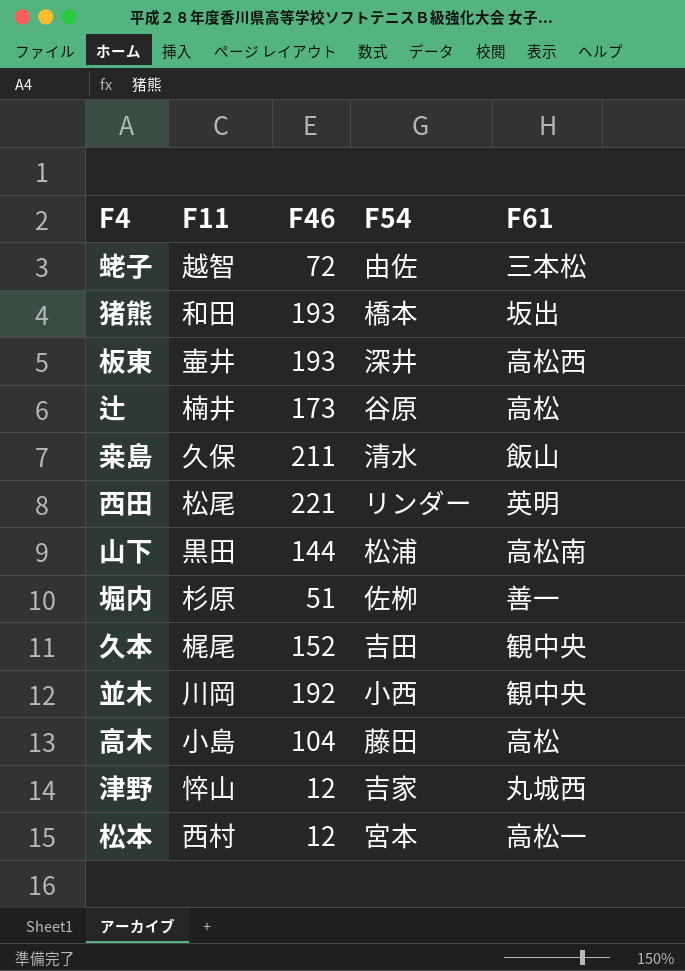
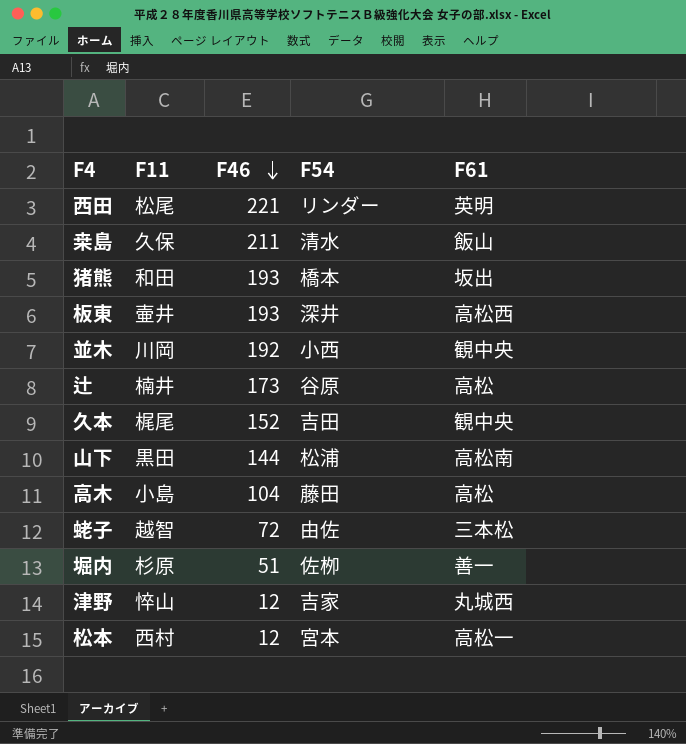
row order: none -> F46 descending

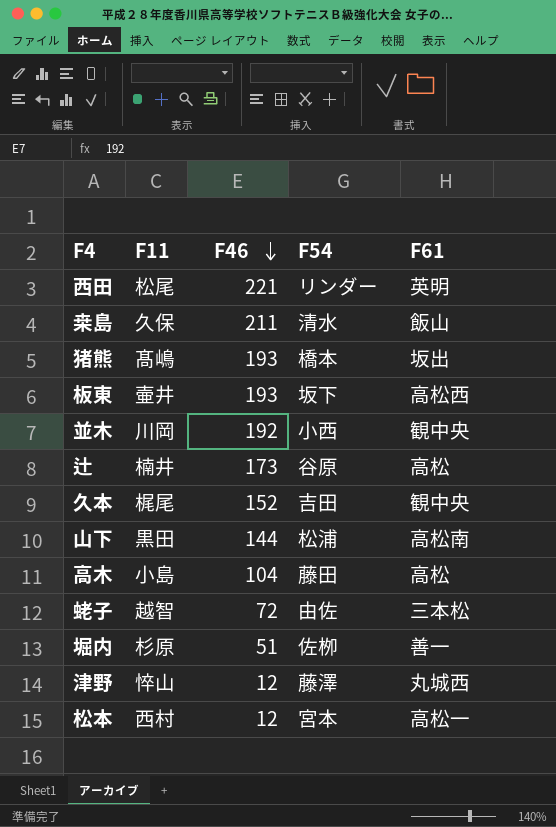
猪熊 | F11: 和田 -> 髙嶋
板東 | F54: 深井 -> 坂下
津野 | F54: 吉家 -> 藤澤

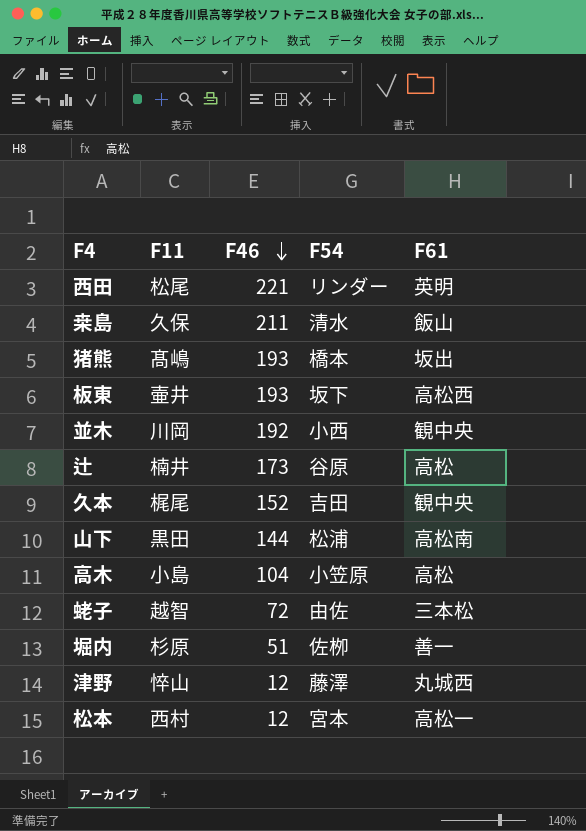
高木 | F54: 藤田 -> 小笠原

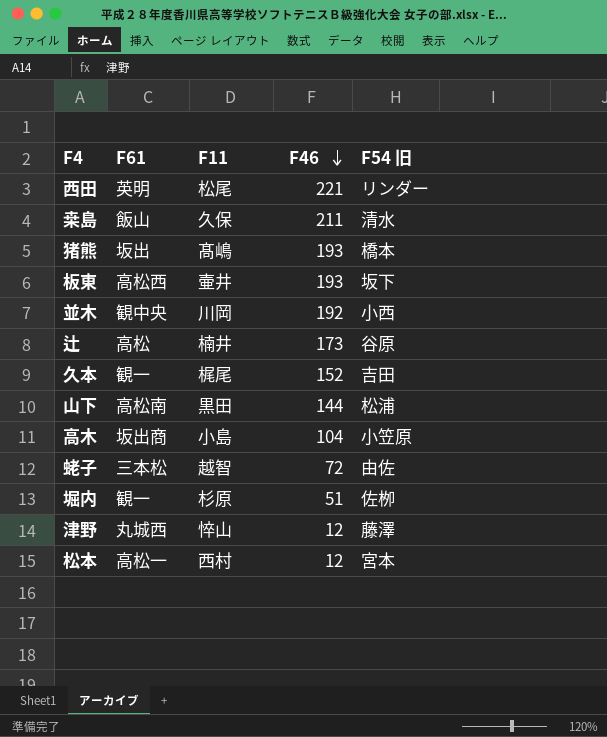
column F61 | position: 5 -> 2
column name: F54 -> F54 旧
久本 | F61: 観中央 -> 観一
高木 | F61: 高松 -> 坂出商
堀内 | F61: 善一 -> 観一

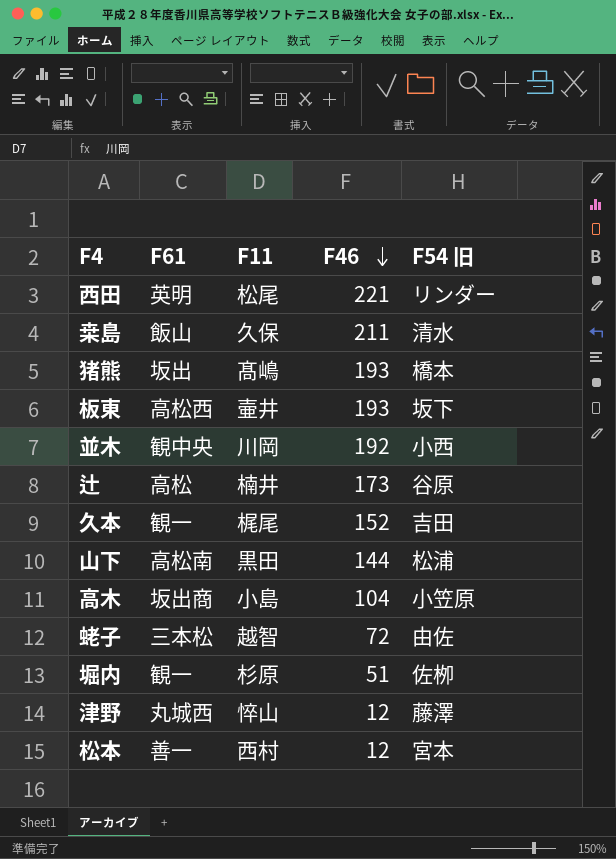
松本 | F61: 高松一 -> 善一

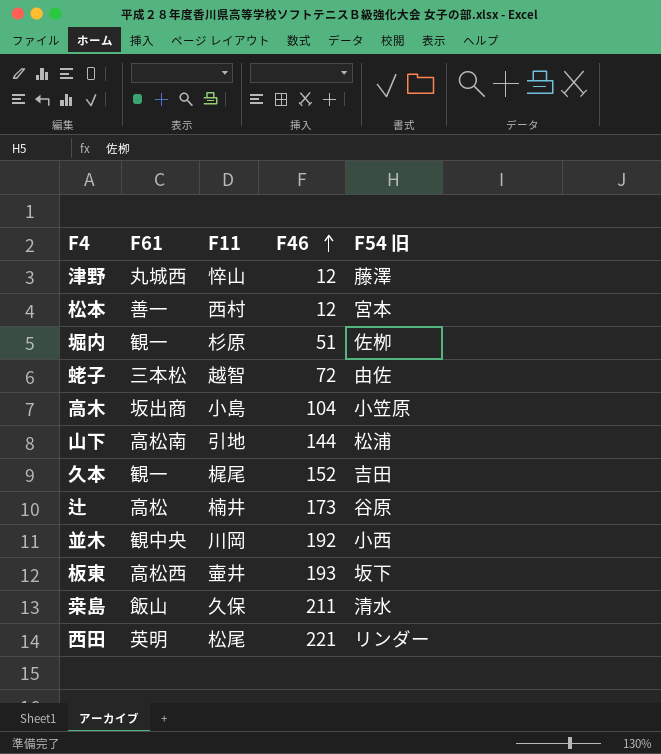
row order: F46 descending -> F46 ascending
row 猪熊: 坂出 | 髙嶋 | 193 | 橋本 -> none
山下 | F11: 黒田 -> 引地

